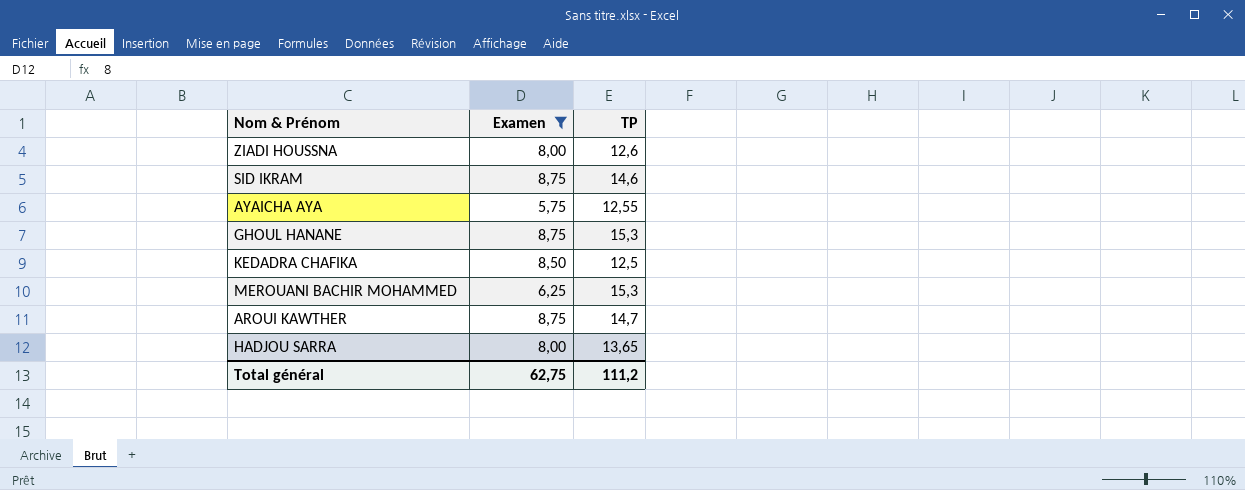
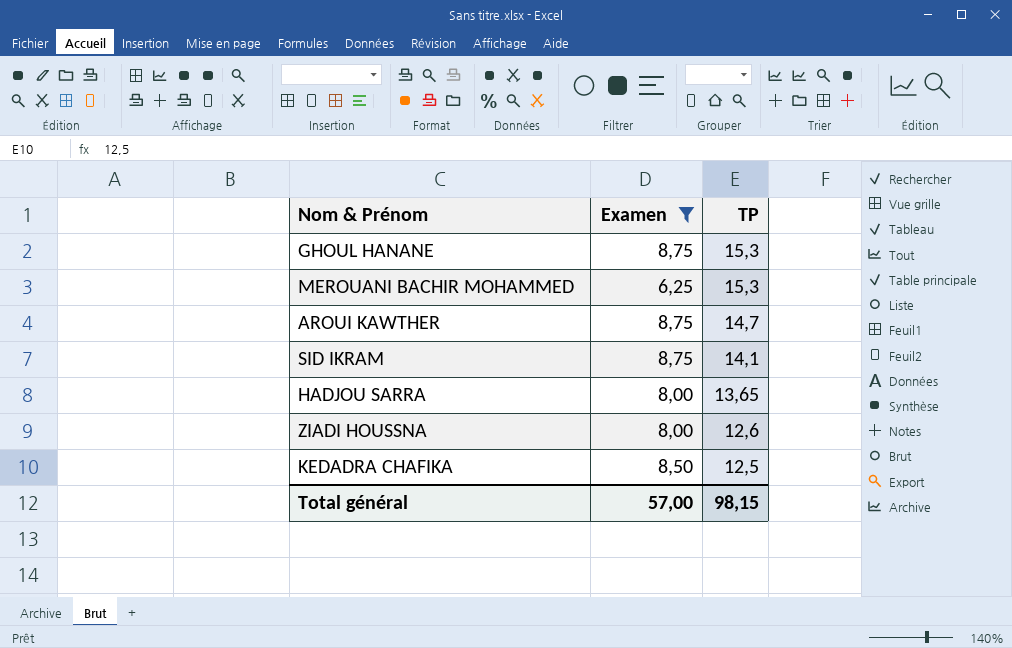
row order: none -> TP descending
row AYAICHA AYA: 5,75 | 12,55 -> none
SID IKRAM | TP: 14,6 -> 14,1
Total général | Examen: 62,75 -> 57,00
Total général | TP: 111,2 -> 98,15

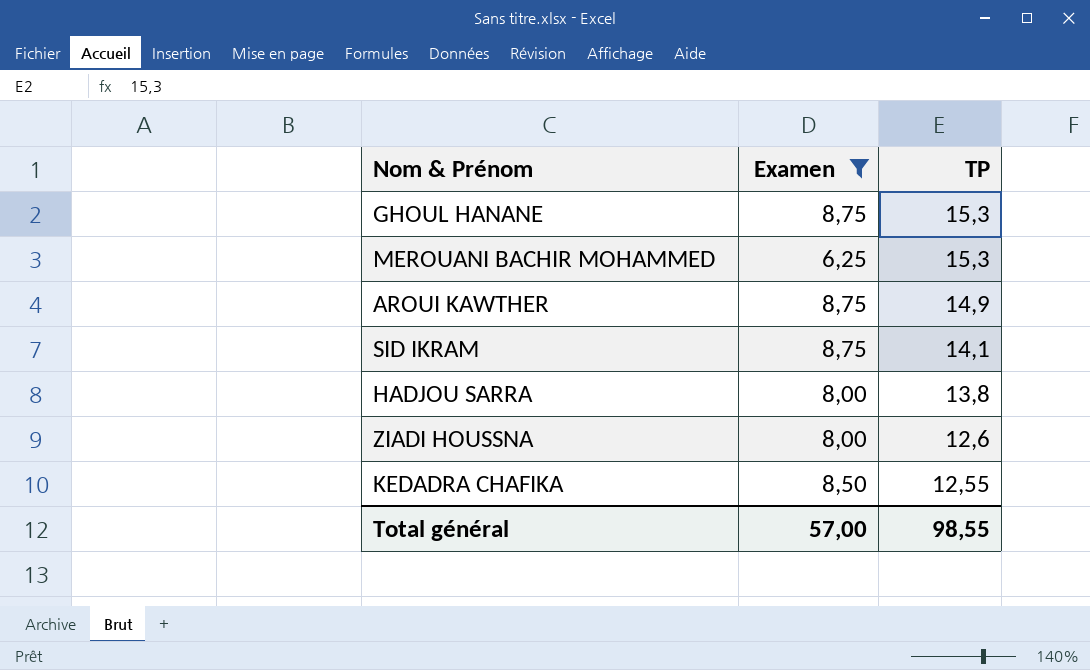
AROUI KAWTHER | TP: 14,7 -> 14,9
HADJOU SARRA | TP: 13,65 -> 13,8
KEDADRA CHAFIKA | TP: 12,5 -> 12,55
Total général | TP: 98,15 -> 98,55

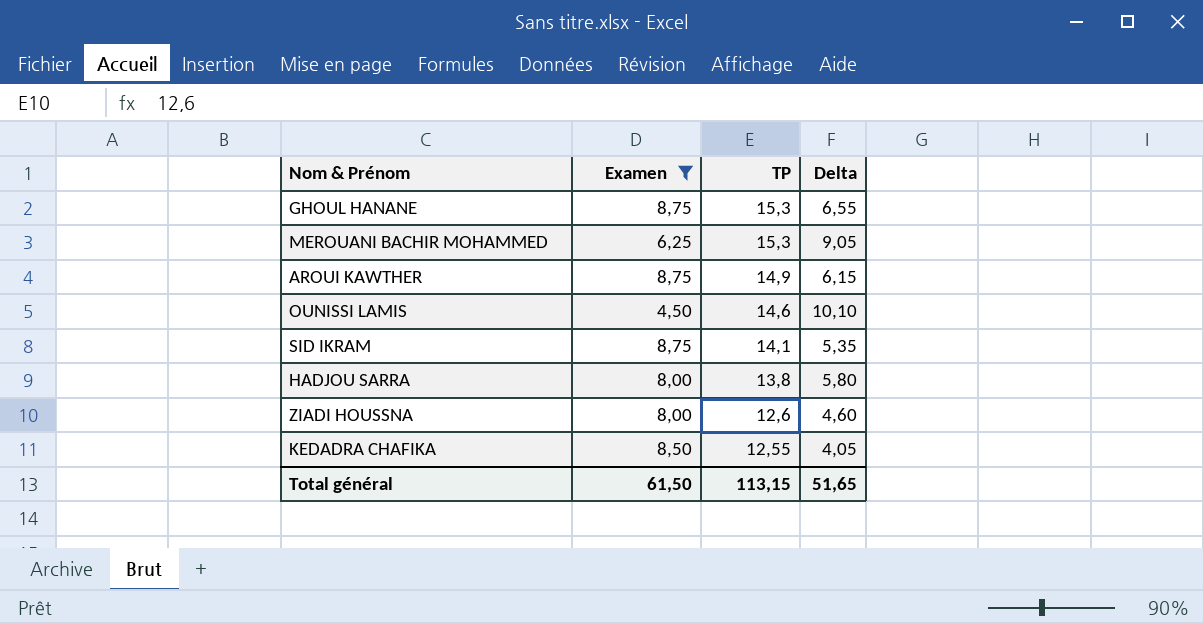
column Delta | formula: none -> [TP] - [Examen]
row OUNISSI LAMIS: none -> 4,50 | 14,6 | 10,10
Total général | Examen: 57,00 -> 61,50
Total général | TP: 98,55 -> 113,15

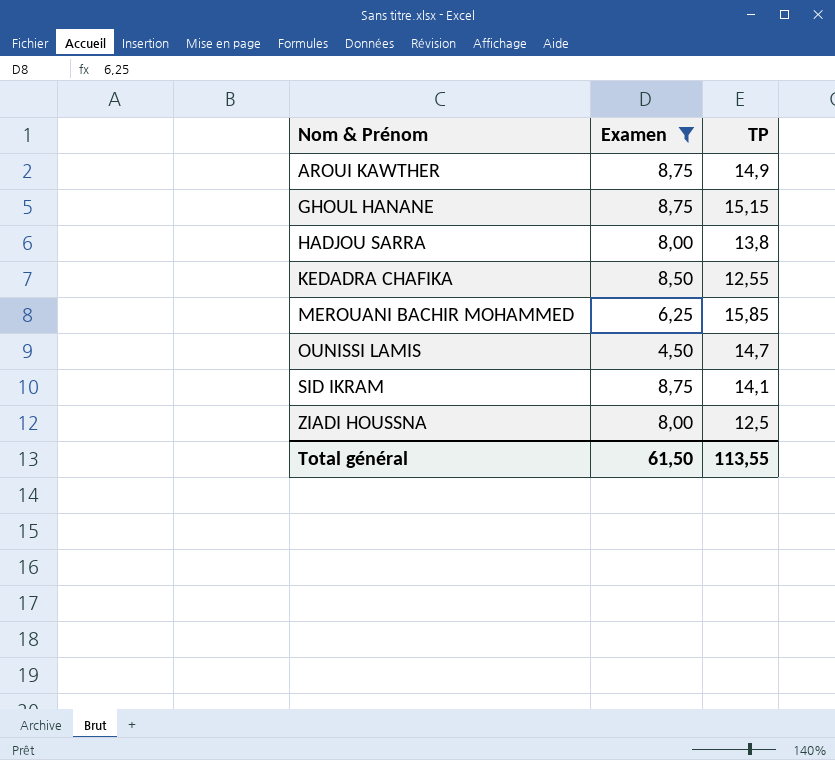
row order: TP descending -> Nom & Prénom ascending
column Delta | formula: [TP] - [Examen] -> none
GHOUL HANANE | TP: 15,3 -> 15,15
MEROUANI BACHIR MOHAMMED | TP: 15,3 -> 15,85
OUNISSI LAMIS | TP: 14,6 -> 14,7
ZIADI HOUSSNA | TP: 12,6 -> 12,5
Total général | TP: 113,15 -> 113,55

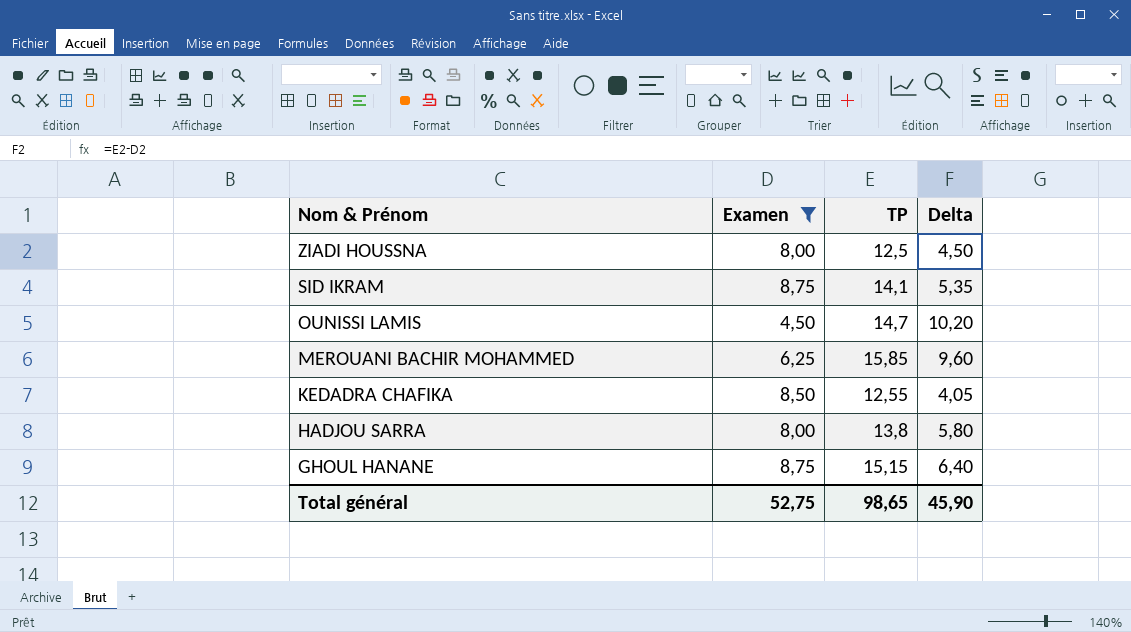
row order: Nom & Prénom ascending -> Nom & Prénom descending
column Delta | formula: none -> [TP] - [Examen]
row AROUI KAWTHER: 8,75 | 14,9 -> none
Total général | Examen: 61,50 -> 52,75
Total général | TP: 113,55 -> 98,65

